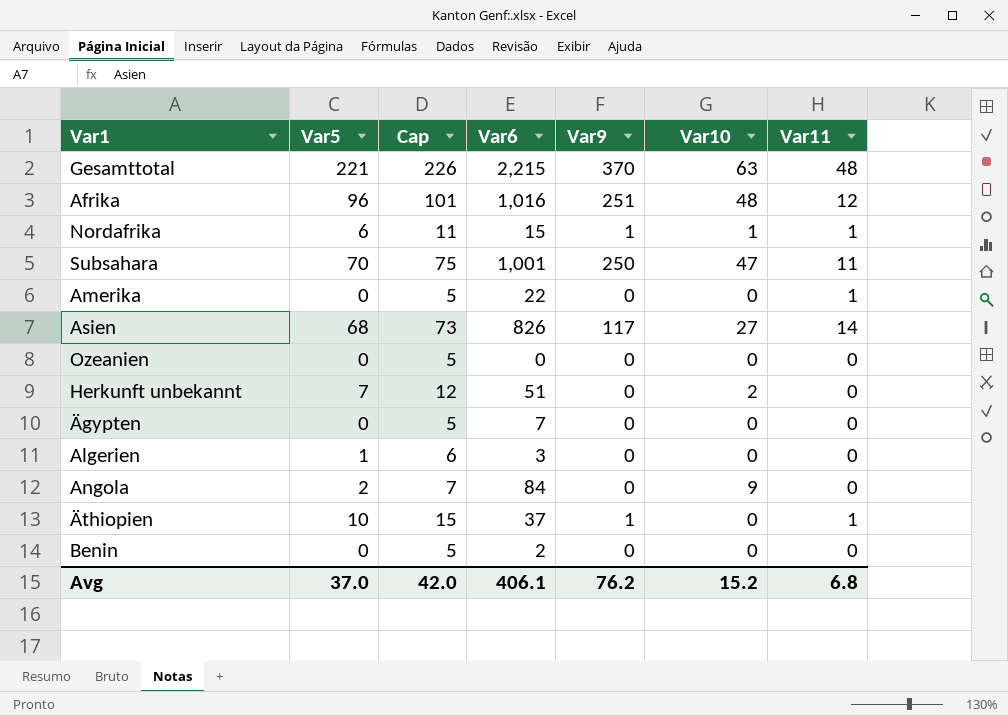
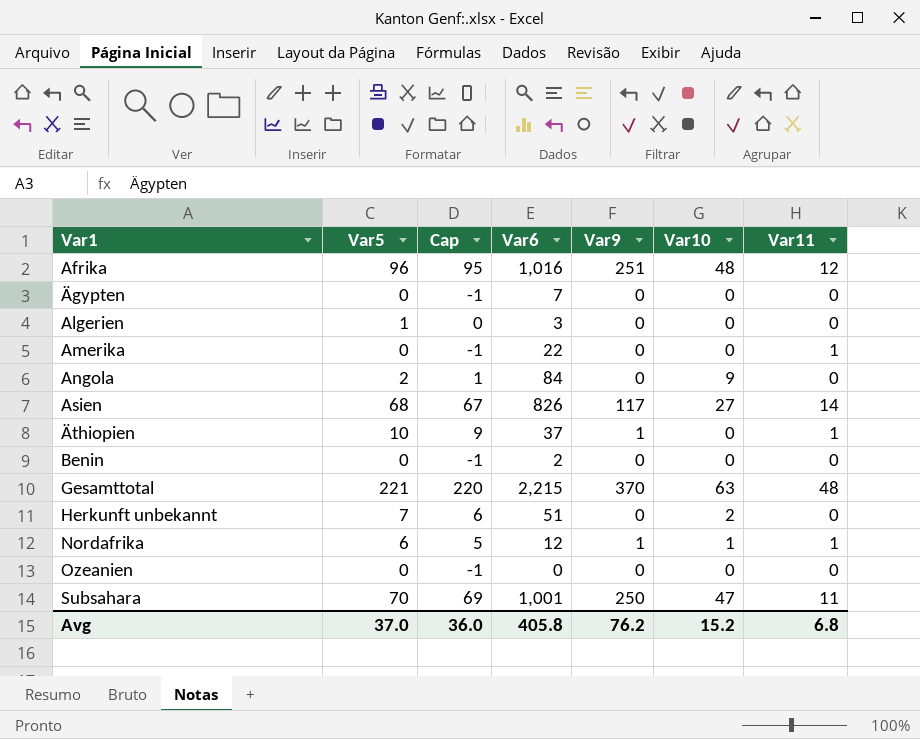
row order: none -> Var1 ascending
column Cap | formula: [Var5] + 5 -> [Var5] - 1
Nordafrika | Var6: 15 -> 12
Avg | Cap: 42.0 -> 36.0
Avg | Var6: 406.1 -> 405.8

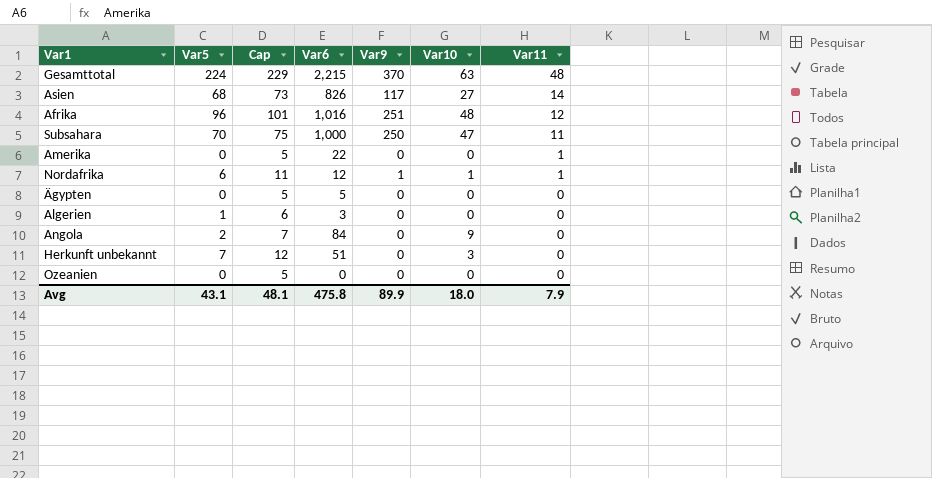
row order: Var1 ascending -> Var11 descending
column Cap | formula: [Var5] - 1 -> [Var5] + 5
row Äthiopien: 10 | 9 | 37 | 1 | 0 | 1 -> none
row Benin: 0 | -1 | 2 | 0 | 0 | 0 -> none
Gesamttotal | Var5: 221 -> 224
Subsahara | Var6: 1,001 -> 1,000
Ägypten | Var6: 7 -> 5
Herkunft unbekannt | Var10: 2 -> 3
Avg | Var5: 37.0 -> 43.1
Avg | Cap: 36.0 -> 48.1
Avg | Var6: 405.8 -> 475.8
Avg | Var9: 76.2 -> 89.9
Avg | Var10: 15.2 -> 18.0
Avg | Var11: 6.8 -> 7.9

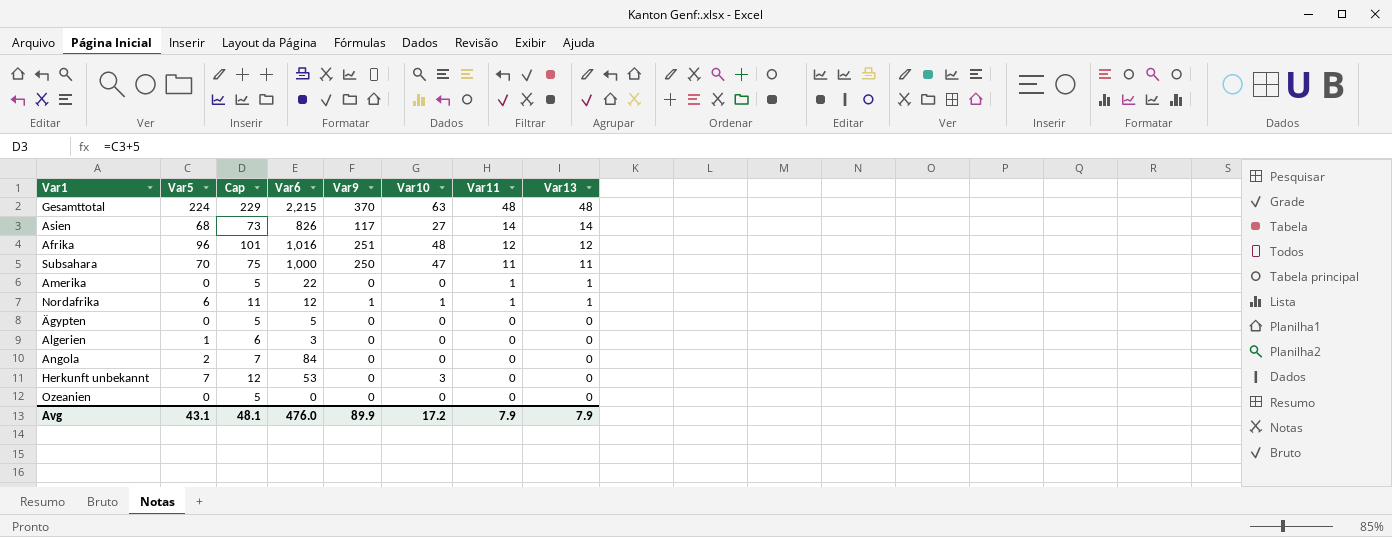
column Var13 | position: none -> 8
Angola | Var10: 9 -> 0
Herkunft unbekannt | Var6: 51 -> 53
Avg | Var6: 475.8 -> 476.0
Avg | Var10: 18.0 -> 17.2

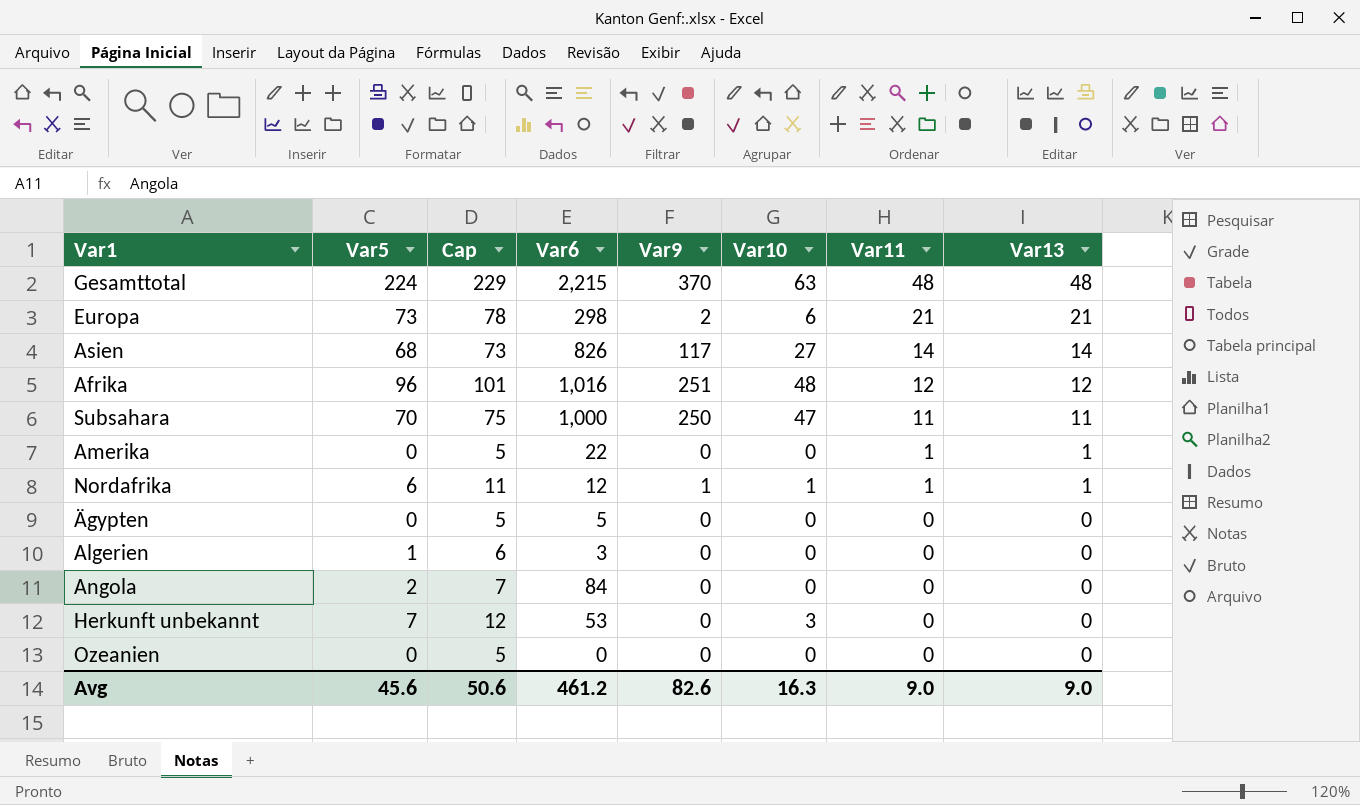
row Europa: none -> 73 | 78 | 298 | 2 | 6 | 21 | 21
Avg | Var5: 43.1 -> 45.6
Avg | Cap: 48.1 -> 50.6
Avg | Var6: 476.0 -> 461.2
Avg | Var9: 89.9 -> 82.6
Avg | Var10: 17.2 -> 16.3
Avg | Var11: 7.9 -> 9.0
Avg | Var13: 7.9 -> 9.0

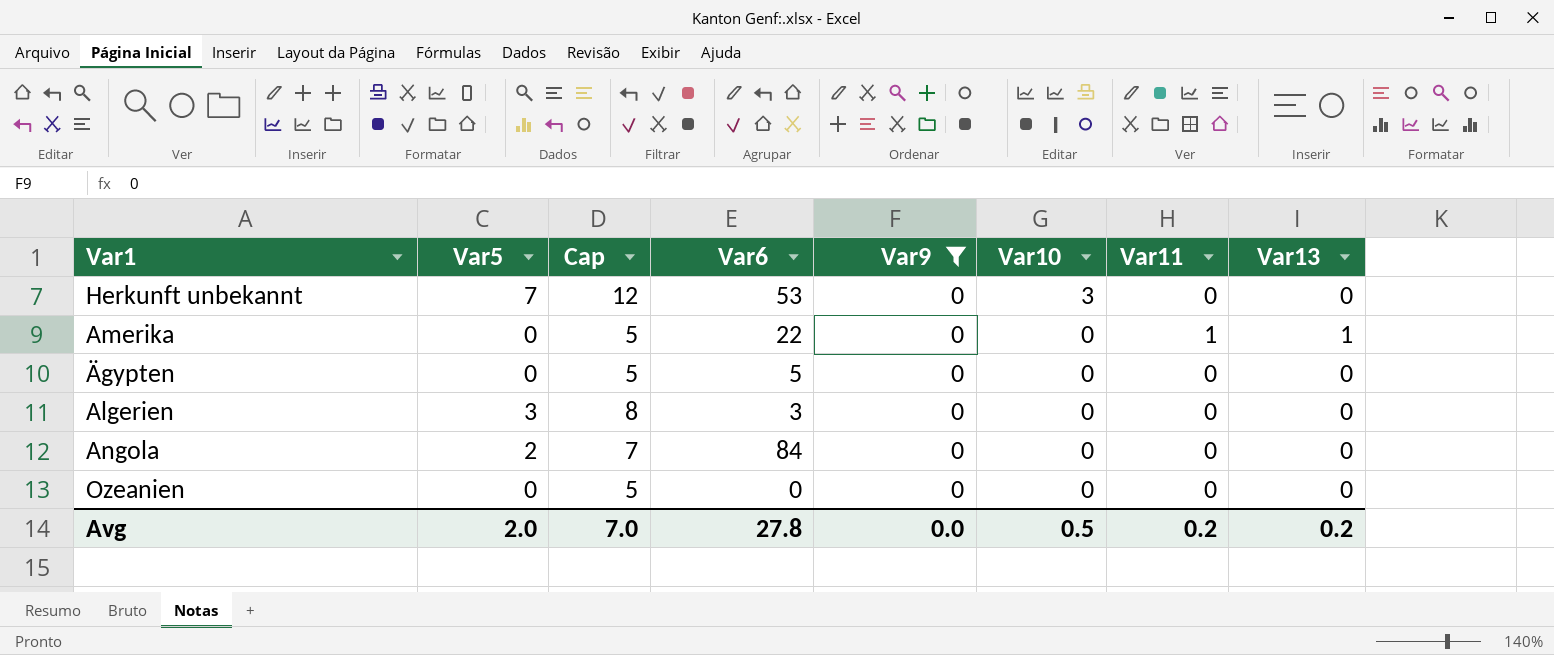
filter: none -> Var9 = 0
row order: Var11 descending -> Var10 descending
Algerien | Var5: 1 -> 3
Algerien | Cap: 6 -> 8
Avg | Var5: 45.6 -> 2.0
Avg | Cap: 50.6 -> 7.0
Avg | Var6: 461.2 -> 27.8
Avg | Var9: 82.6 -> 0.0
Avg | Var10: 16.3 -> 0.5
Avg | Var11: 9.0 -> 0.2
Avg | Var13: 9.0 -> 0.2

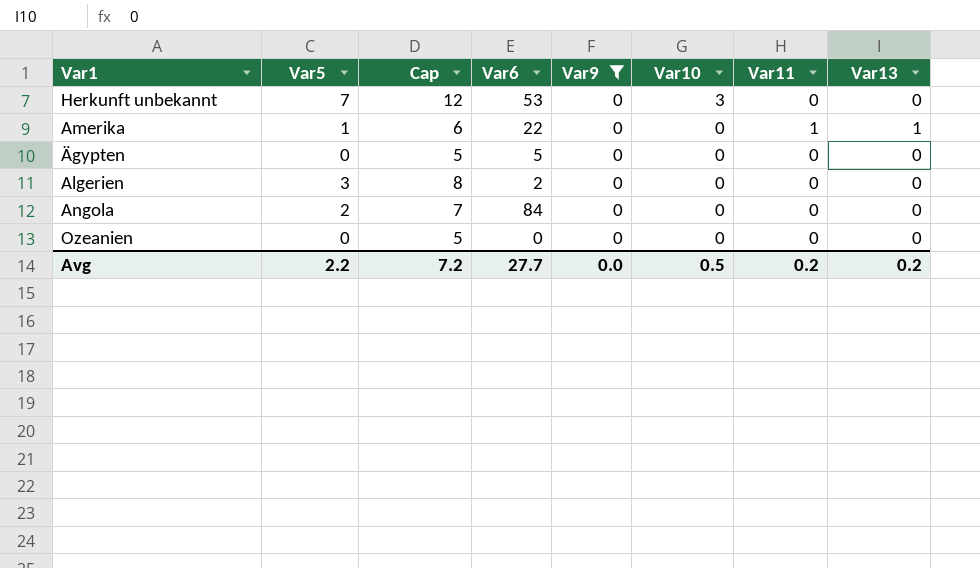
Amerika | Var5: 0 -> 1
Amerika | Cap: 5 -> 6
Algerien | Var6: 3 -> 2
Avg | Var5: 2.0 -> 2.2
Avg | Cap: 7.0 -> 7.2
Avg | Var6: 27.8 -> 27.7

